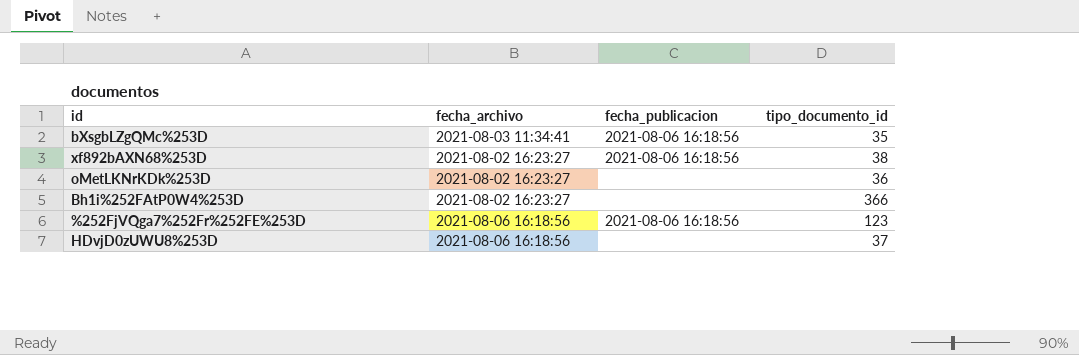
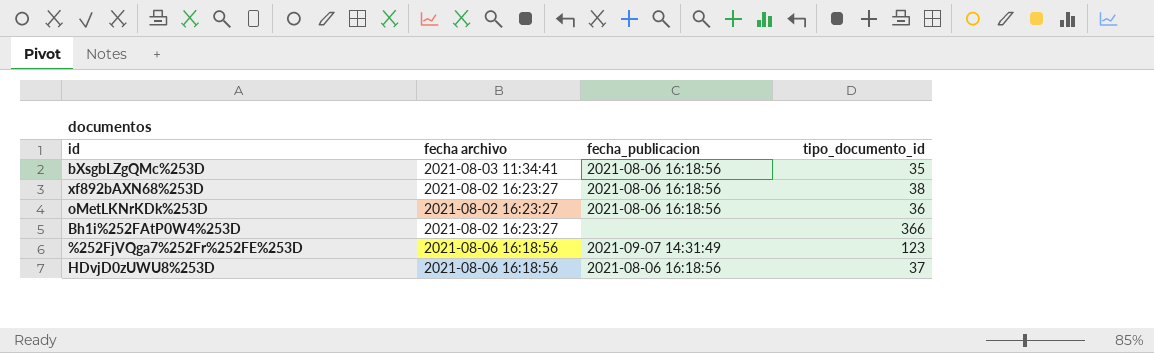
column name: fecha_archivo -> fecha archivo
oMetLKNrKDk%253D | fecha_publicacion: none -> 2021-08-06 16:18:56
%252FjVQga7%252Fr%252FE%253D | fecha_publicacion: 2021-08-06 16:18:56 -> 2021-09-07 14:31:49
HDvjD0zUWU8%253D | fecha_publicacion: none -> 2021-08-06 16:18:56

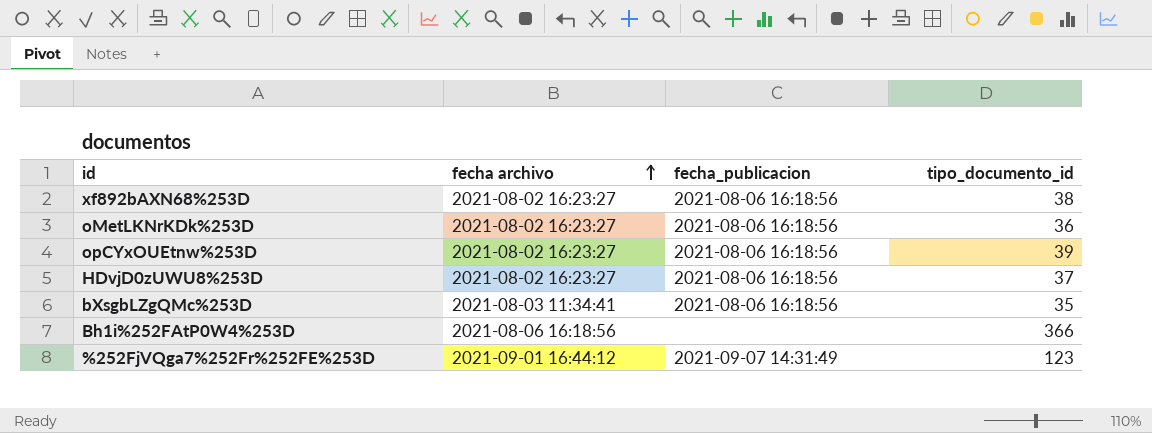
row order: none -> fecha archivo ascending
row opCYxOUEtnw%253D: none -> 2021-08-02 16:23:27 | 2021-08-06 16:18:56 | 39
HDvjD0zUWU8%253D | fecha archivo: 2021-08-06 16:18:56 -> 2021-08-02 16:23:27
Bh1i%252FAtP0W4%253D | fecha archivo: 2021-08-02 16:23:27 -> 2021-08-06 16:18:56
%252FjVQga7%252Fr%252FE%253D | fecha archivo: 2021-08-06 16:18:56 -> 2021-09-01 16:44:12

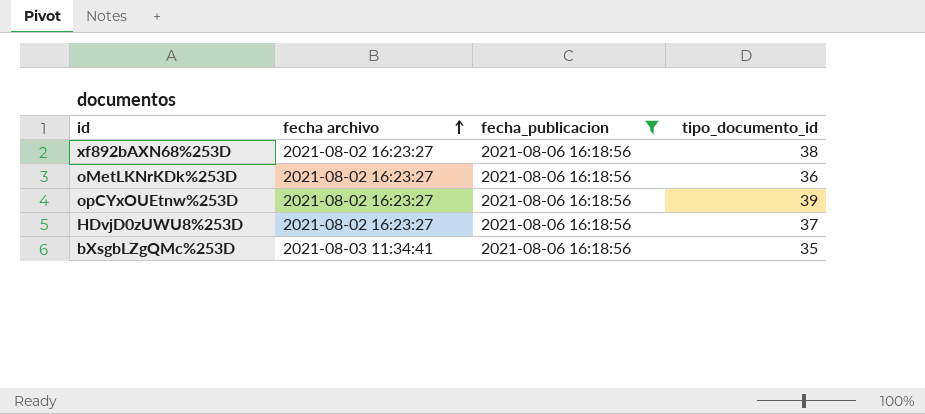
filter: none -> fecha_publicacion = 2021-08-06 16:18:56

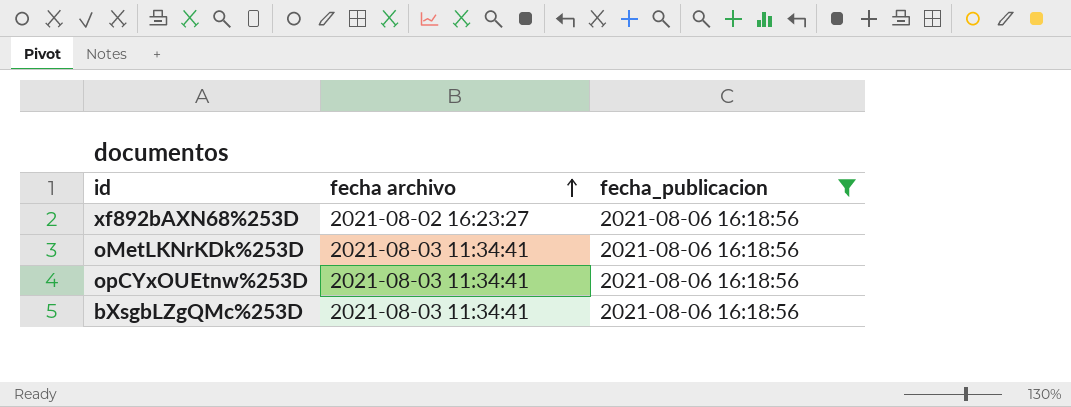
column tipo_documento_id | position: 4 -> none
row HDvjD0zUWU8%253D: 2021-08-02 16:23:27 | 2021-08-06 16:18:56 | 37 -> none
oMetLKNrKDk%253D | fecha archivo: 2021-08-02 16:23:27 -> 2021-08-03 11:34:41
opCYxOUEtnw%253D | fecha archivo: 2021-08-02 16:23:27 -> 2021-08-03 11:34:41

